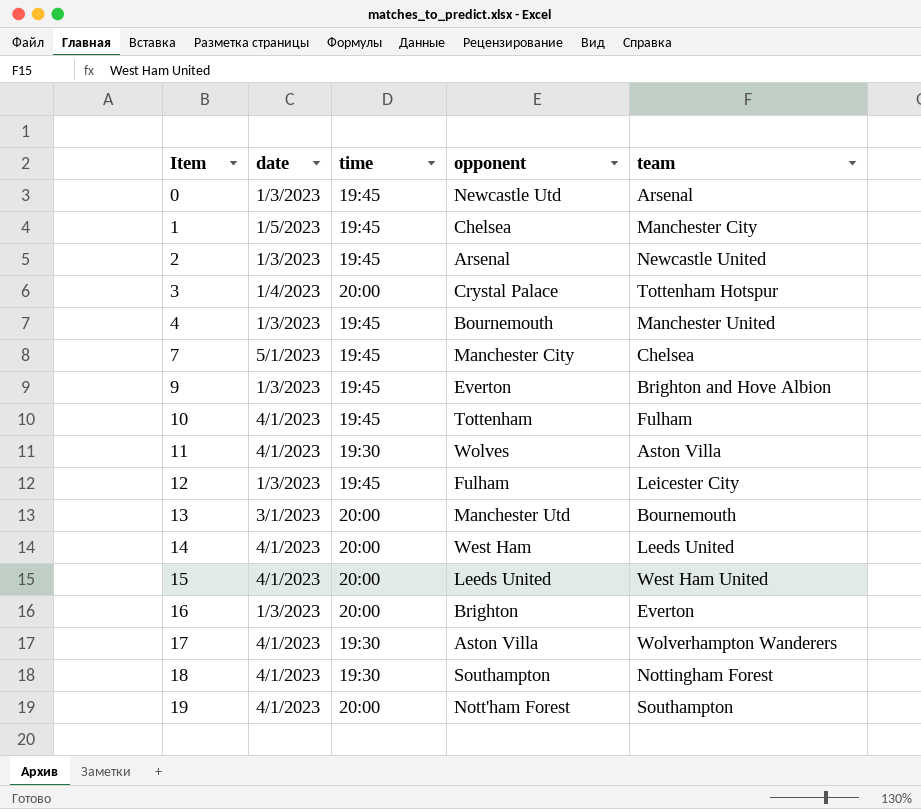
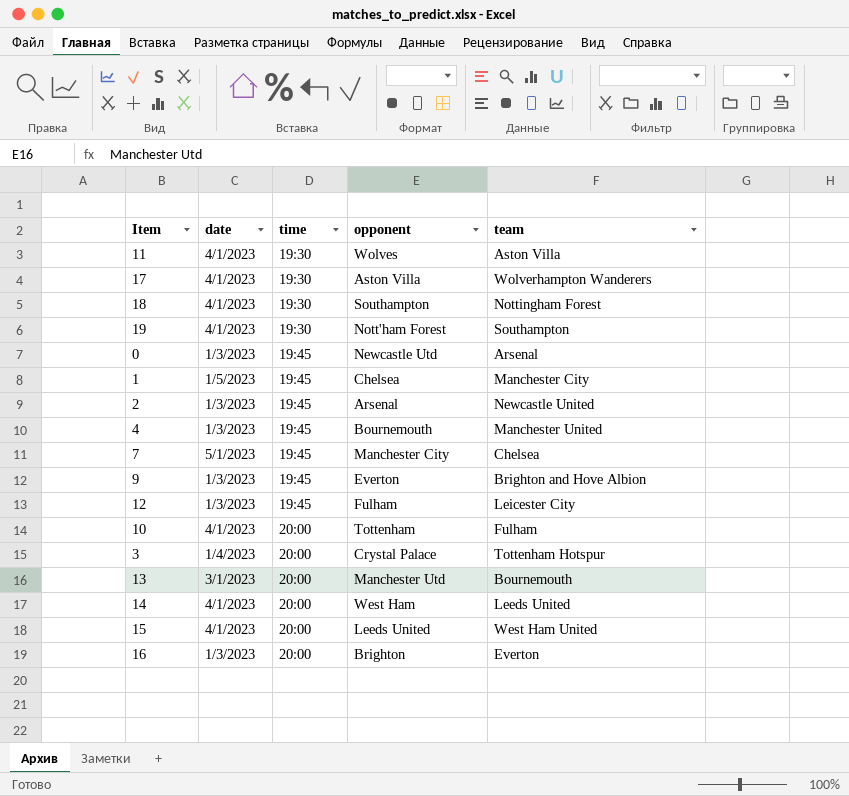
row order: Item ascending -> time ascending
19 | time: 20:00 -> 19:30
10 | time: 19:45 -> 20:00

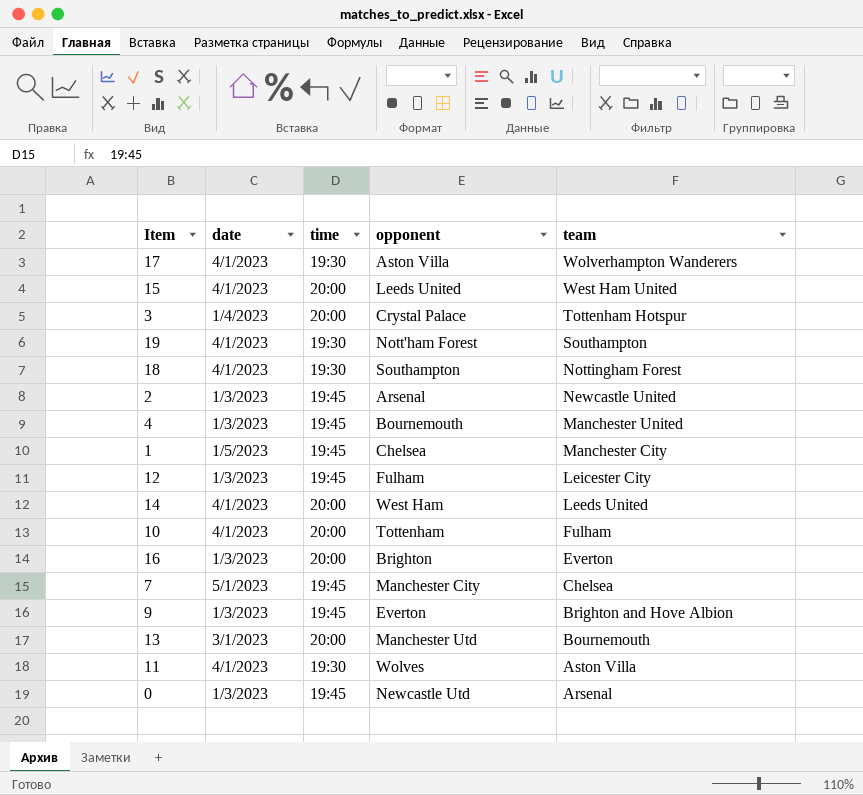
row order: time ascending -> team descending

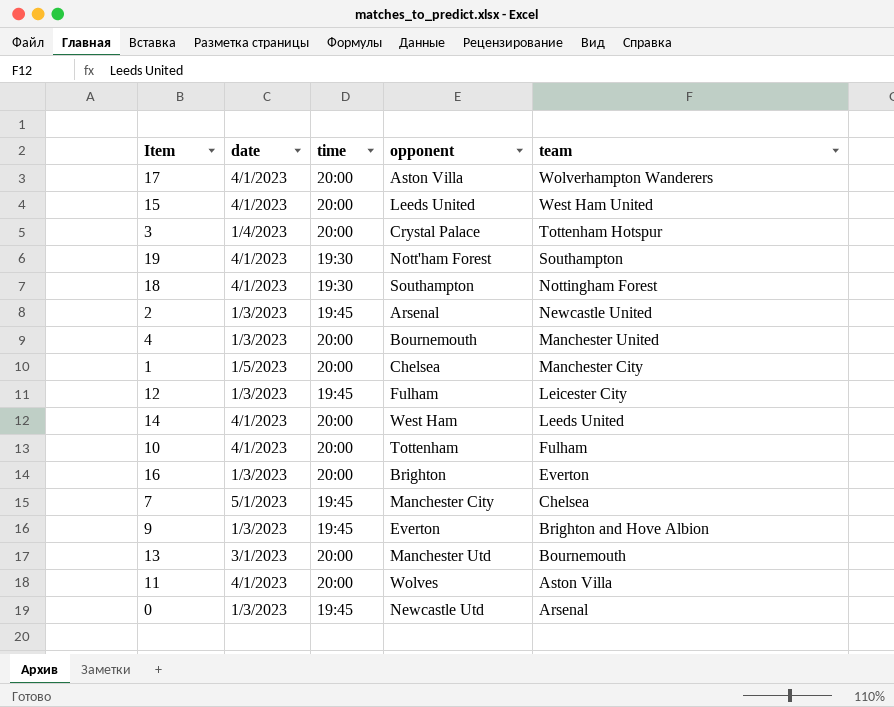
17 | time: 19:30 -> 20:00
4 | time: 19:45 -> 20:00
1 | time: 19:45 -> 20:00
11 | time: 19:30 -> 20:00

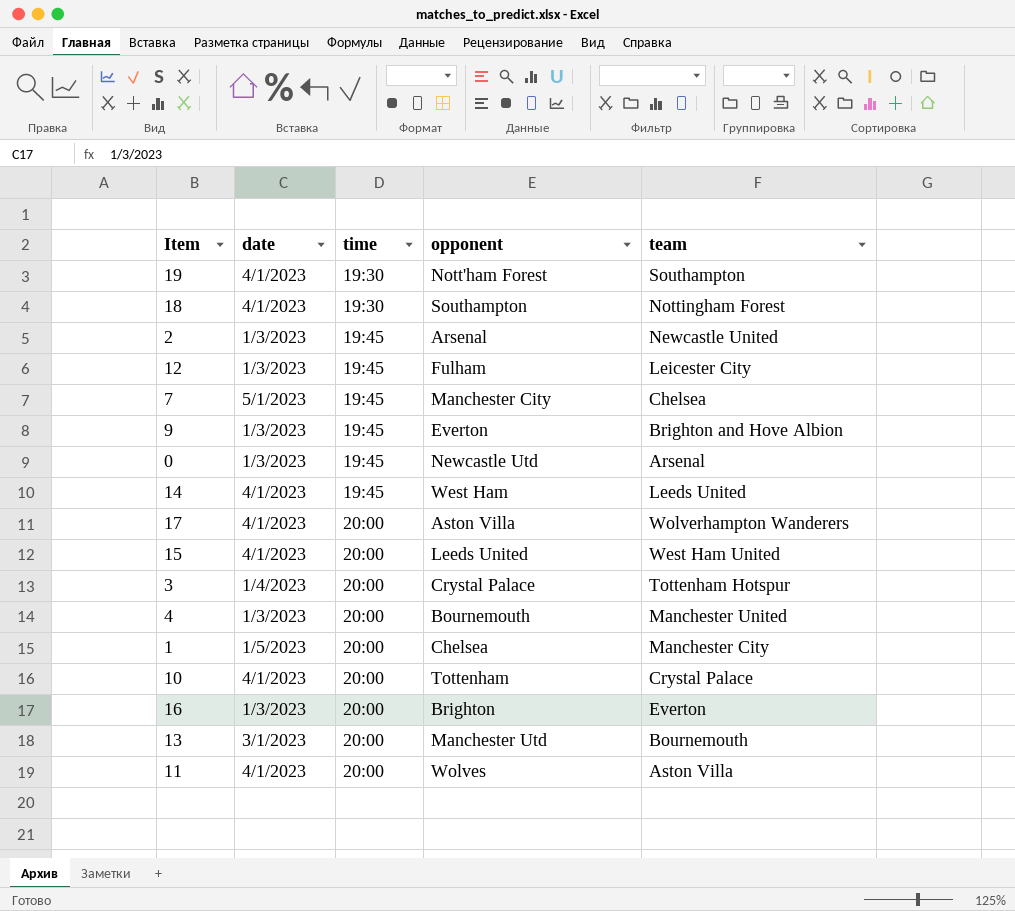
row order: team descending -> time ascending
14 | time: 20:00 -> 19:45
10 | team: Fulham -> Crystal Palace

